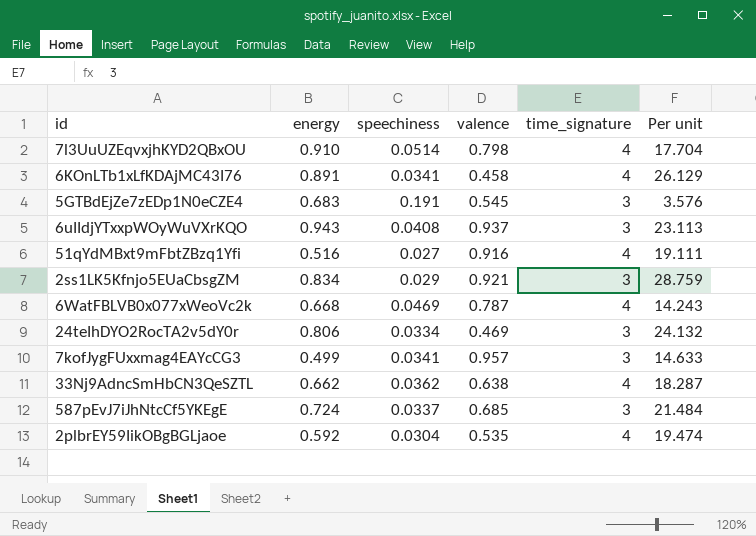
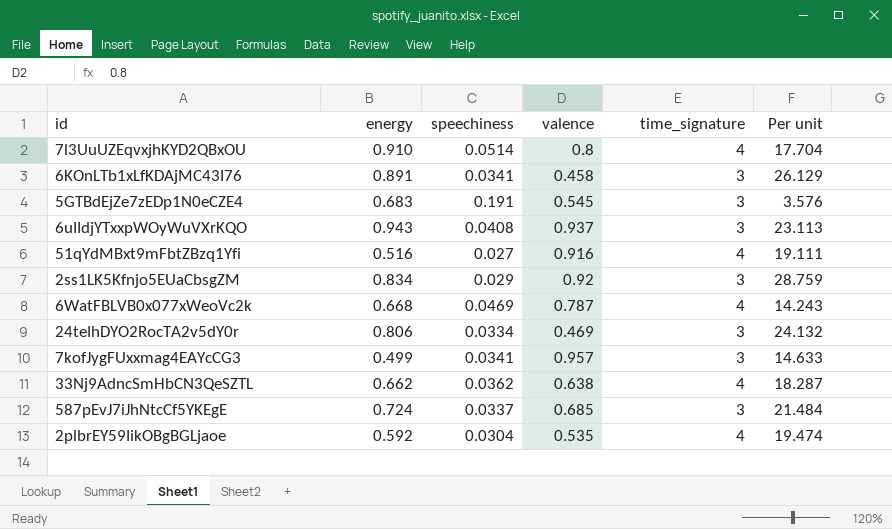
7l3UuUZEqvxjhKYD2QBxOU | valence: 0.798 -> 0.8
6KOnLTb1xLfKDAjMC43I76 | time_signature: 4 -> 3
2ss1LK5Kfnjo5EUaCbsgZM | valence: 0.921 -> 0.92

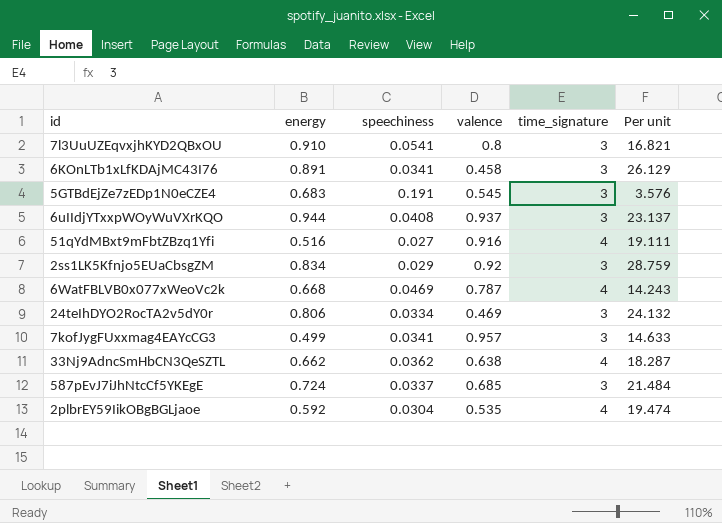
7l3UuUZEqvxjhKYD2QBxOU | speechiness: 0.0514 -> 0.0541
7l3UuUZEqvxjhKYD2QBxOU | time_signature: 4 -> 3
7l3UuUZEqvxjhKYD2QBxOU | Per unit: 17.704 -> 16.821
6uIIdjYTxxpWOyWuVXrKQO | energy: 0.943 -> 0.944
6uIIdjYTxxpWOyWuVXrKQO | Per unit: 23.113 -> 23.137

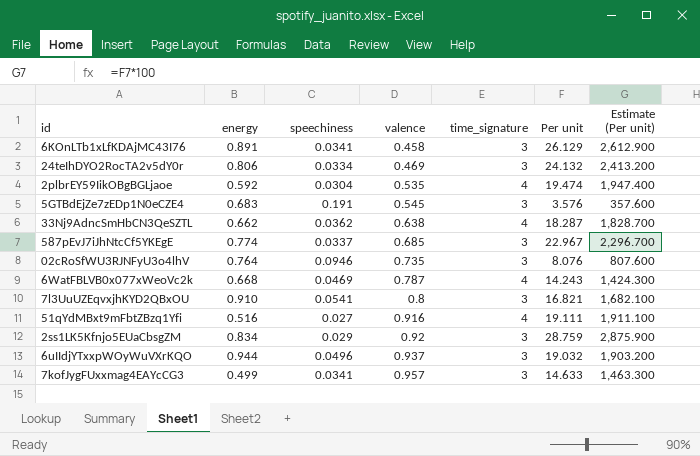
row order: none -> valence ascending
column Estimate (Per unit) | formula: none -> [Per unit] * 100
587pEvJ7iJhNtcCf5YKEgE | energy: 0.724 -> 0.774
587pEvJ7iJhNtcCf5YKEgE | Per unit: 21.484 -> 22.967
row 02cRoSfWU3RJNFyU3o4lhV: none -> 0.764 | 0.0946 | 0.735 | 3 | 8.076 | 807.600
6uIIdjYTxxpWOyWuVXrKQO | speechiness: 0.0408 -> 0.0496
6uIIdjYTxxpWOyWuVXrKQO | Per unit: 23.137 -> 19.032

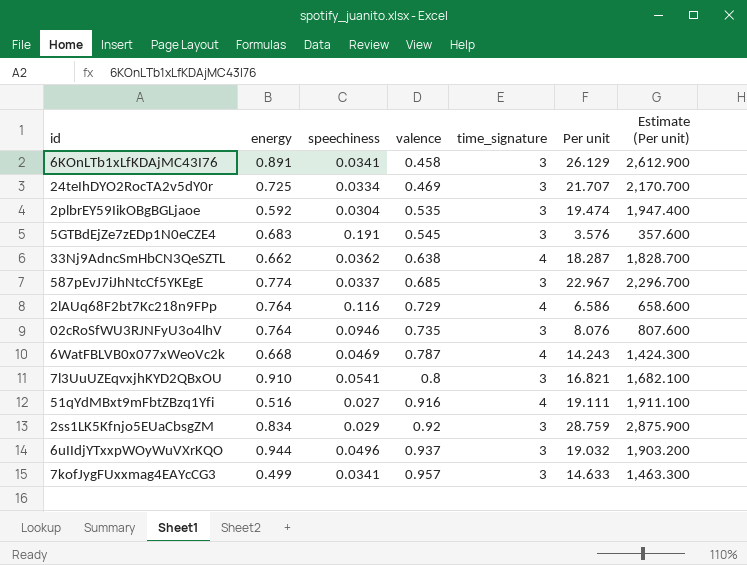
24teIhDYO2RocTA2v5dY0r | energy: 0.806 -> 0.725
24teIhDYO2RocTA2v5dY0r | Per unit: 24.132 -> 21.707
24teIhDYO2RocTA2v5dY0r | Estimate (Per unit): 2,413.200 -> 2,170.700
2plbrEY59IikOBgBGLjaoe | time_signature: 4 -> 3
row 2lAUq68F2bt7Kc218n9FPp: none -> 0.764 | 0.116 | 0.729 | 4 | 6.586 | 658.600

